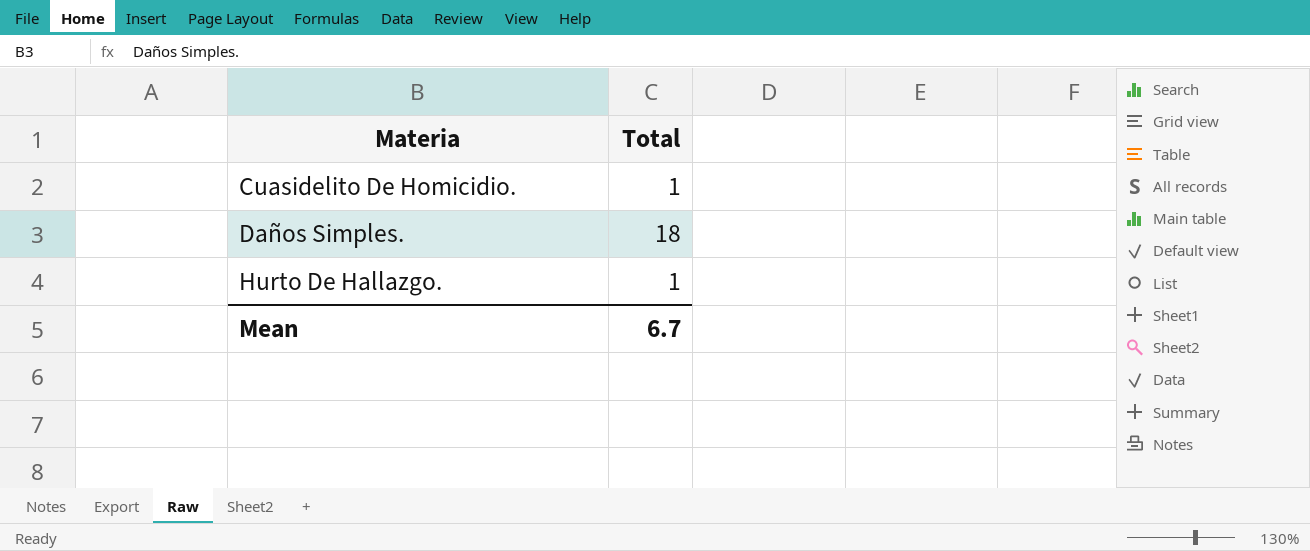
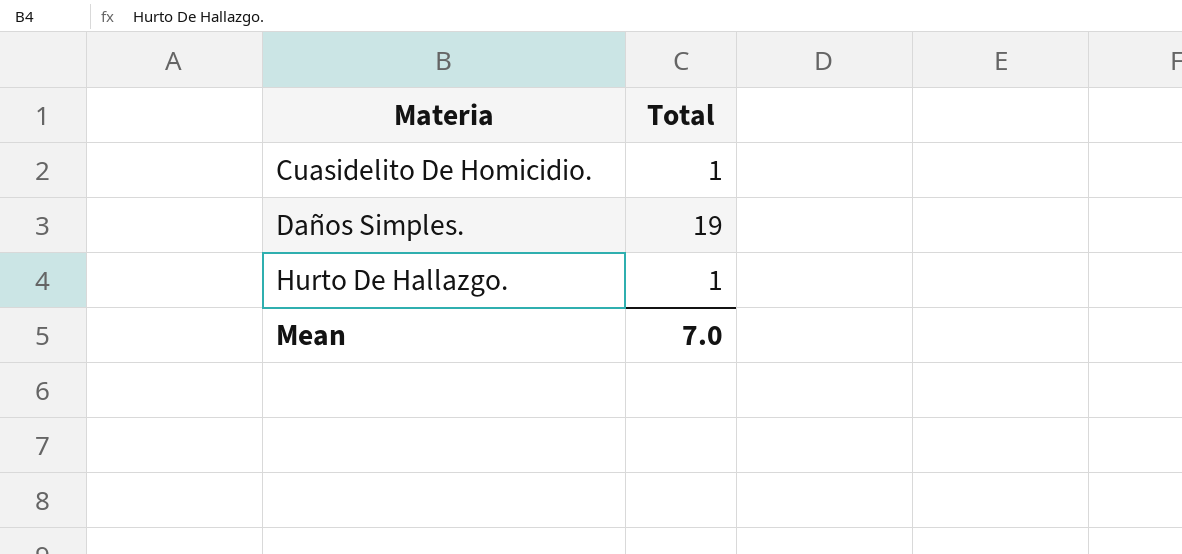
Daños Simples. | Total: 18 -> 19
Mean | Total: 6.7 -> 7.0

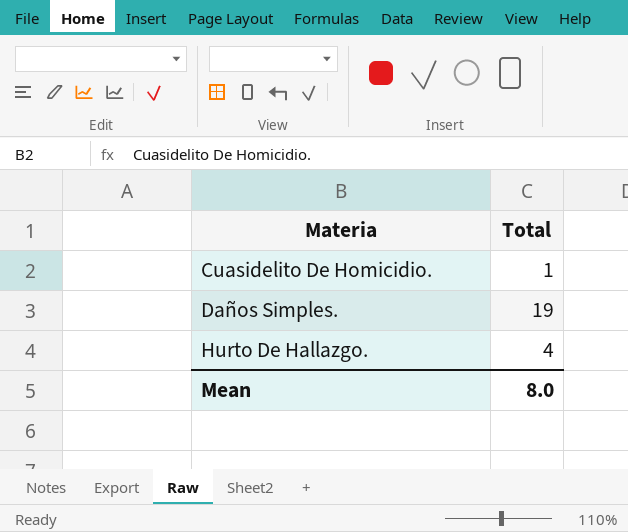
Hurto De Hallazgo. | Total: 1 -> 4
Mean | Total: 7.0 -> 8.0

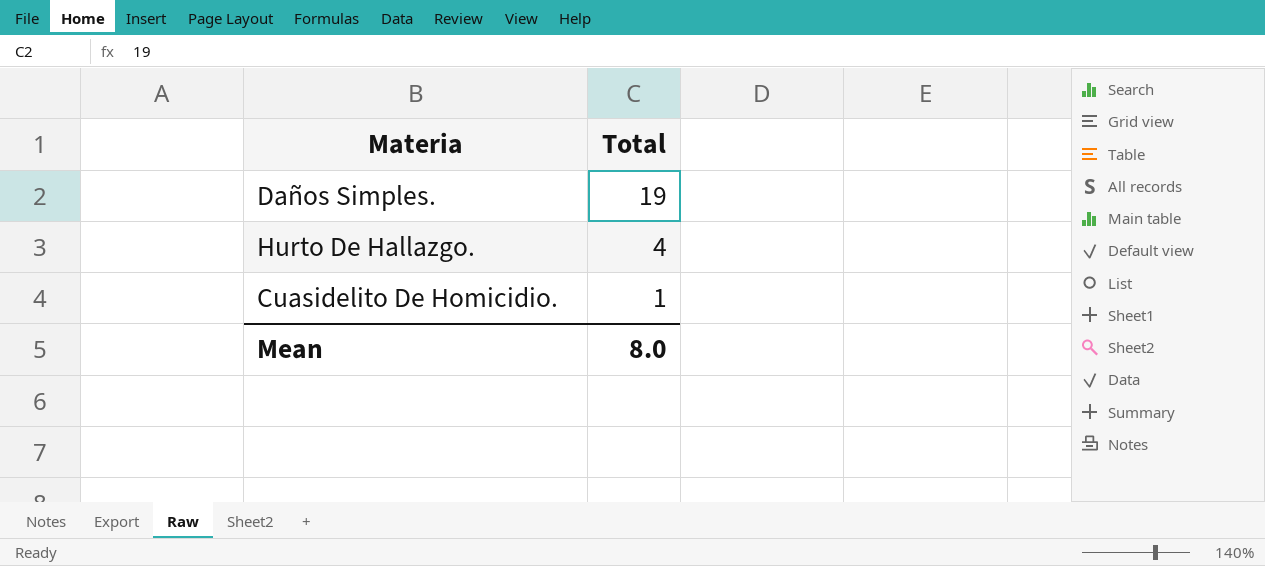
row order: Materia ascending -> Total descending

